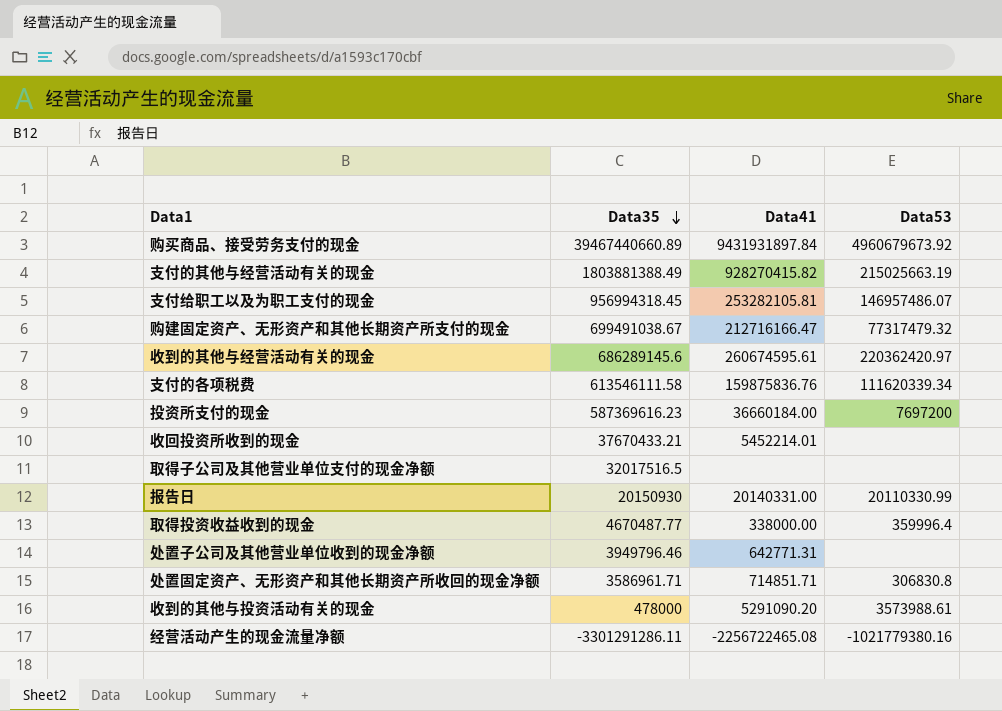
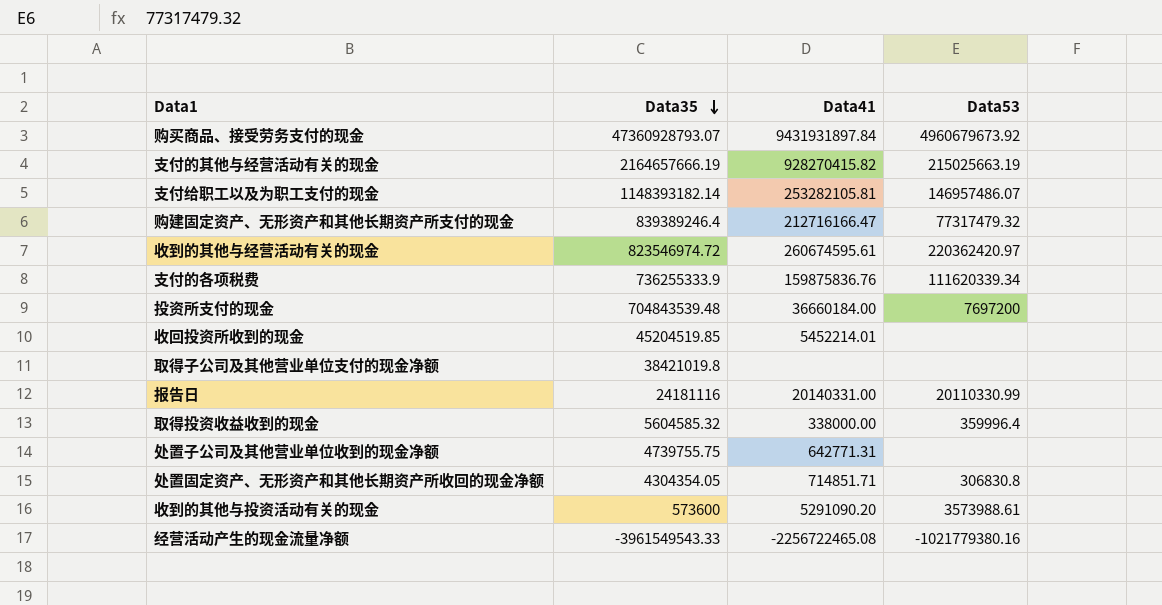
购买商品、接受劳务支付的现金 | Data35: 39467440660.89 -> 47360928793.07
支付的其他与经营活动有关的现金 | Data35: 1803881388.49 -> 2164657666.19
支付给职工以及为职工支付的现金 | Data35: 956994318.45 -> 1148393182.14
购建固定资产、无形资产和其他长期资产所支付的现金 | Data35: 699491038.67 -> 839389246.4
收到的其他与经营活动有关的现金 | Data35: 686289145.6 -> 823546974.72
支付的各项税费 | Data35: 613546111.58 -> 736255333.9
投资所支付的现金 | Data35: 587369616.23 -> 704843539.48
收回投资所收到的现金 | Data35: 37670433.21 -> 45204519.85
取得子公司及其他营业单位支付的现金净额 | Data35: 32017516.5 -> 38421019.8
报告日 | Data35: 20150930 -> 24181116
取得投资收益收到的现金 | Data35: 4670487.77 -> 5604585.32
处置子公司及其他营业单位收到的现金净额 | Data35: 3949796.46 -> 4739755.75
处置固定资产、无形资产和其他长期资产所收回的现金净额 | Data35: 3586961.71 -> 4304354.05
收到的其他与投资活动有关的现金 | Data35: 478000 -> 573600
经营活动产生的现金流量净额 | Data35: -3301291286.11 -> -3961549543.33

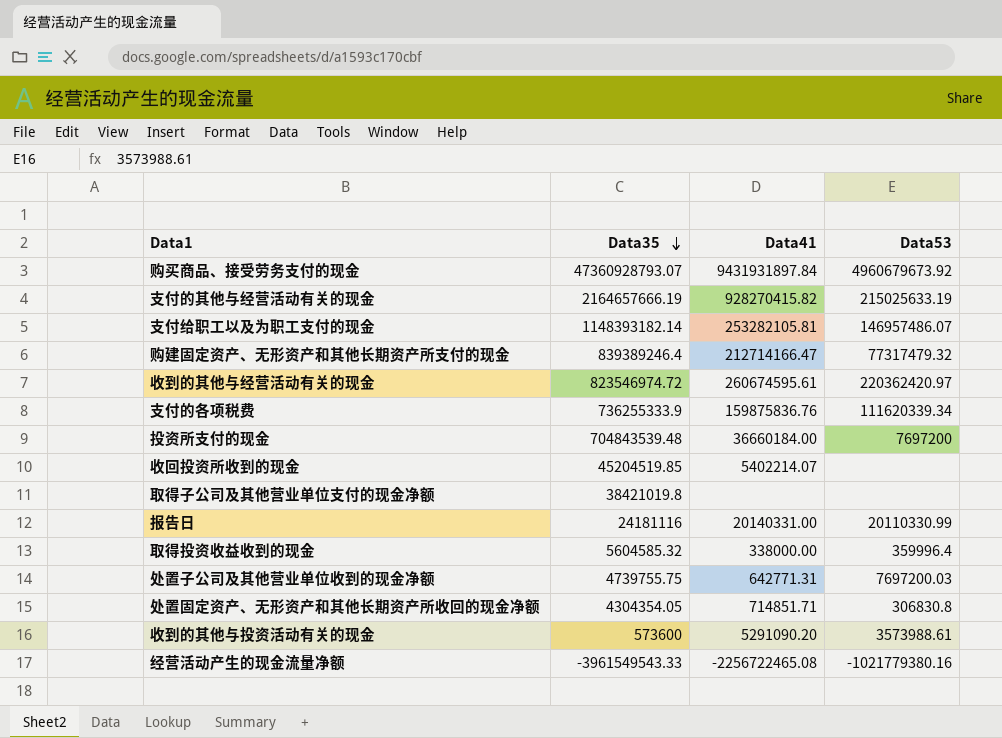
支付的其他与经营活动有关的现金 | Data53: 215025663.19 -> 215025633.19
购建固定资产、无形资产和其他长期资产所支付的现金 | Data41: 212716166.47 -> 212714166.47
收回投资所收到的现金 | Data41: 5452214.01 -> 5402214.07
处置子公司及其他营业单位收到的现金净额 | Data53: none -> 7697200.03

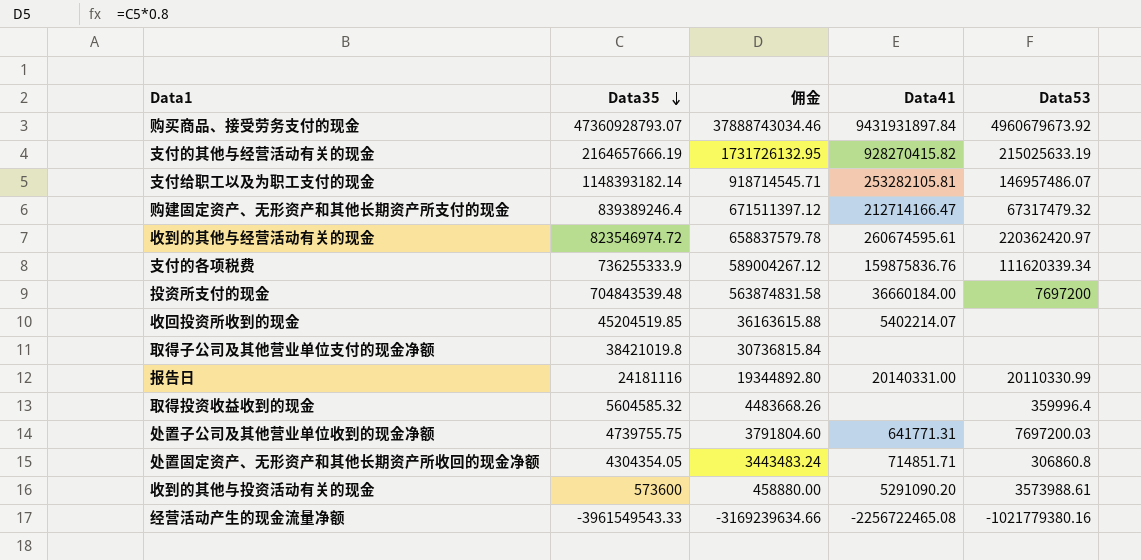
column 佣金 | formula: none -> [Data35] * 0.8
购建固定资产、无形资产和其他长期资产所支付的现金 | Data53: 77317479.32 -> 67317479.32
取得投资收益收到的现金 | Data41: 338000.00 -> none
处置子公司及其他营业单位收到的现金净额 | Data41: 642771.31 -> 641771.31
处置固定资产、无形资产和其他长期资产所收回的现金净额 | Data53: 306830.8 -> 306860.8

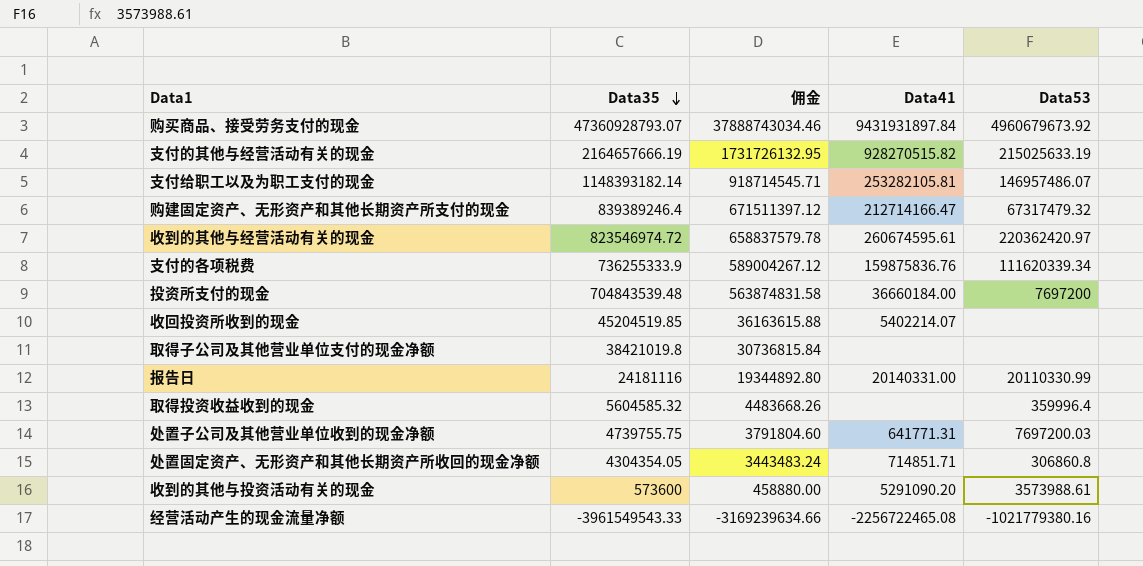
支付的其他与经营活动有关的现金 | Data41: 928270415.82 -> 928270515.82

